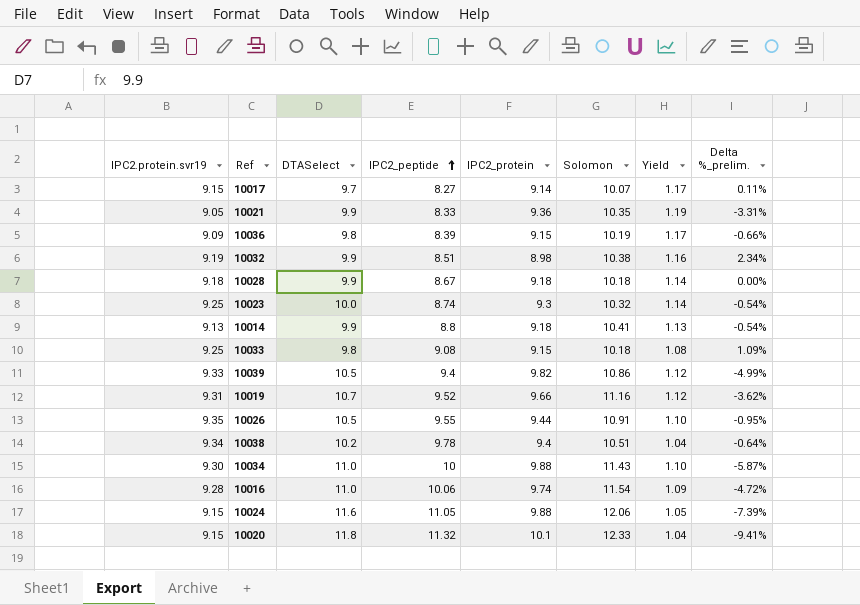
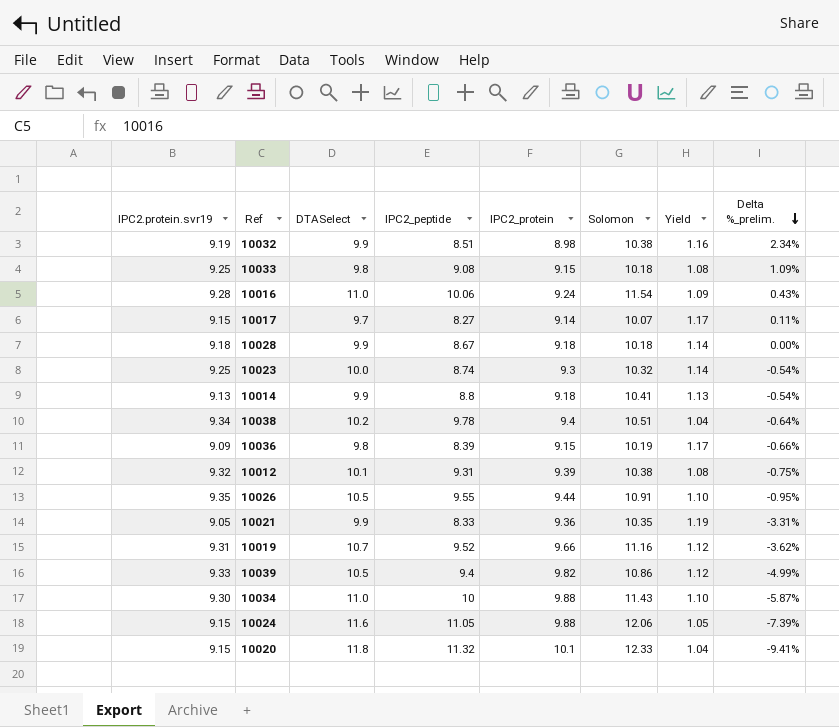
row order: IPC2_peptide ascending -> Delta %_prelim. descending
10016 | IPC2_protein: 9.74 -> 9.24
10016 | Delta %_prelim.: -4.72% -> 0.43%
row 10012: none -> 9.32 | 10.1 | 9.31 | 9.39 | 10.38 | 1.08 | -0.75%

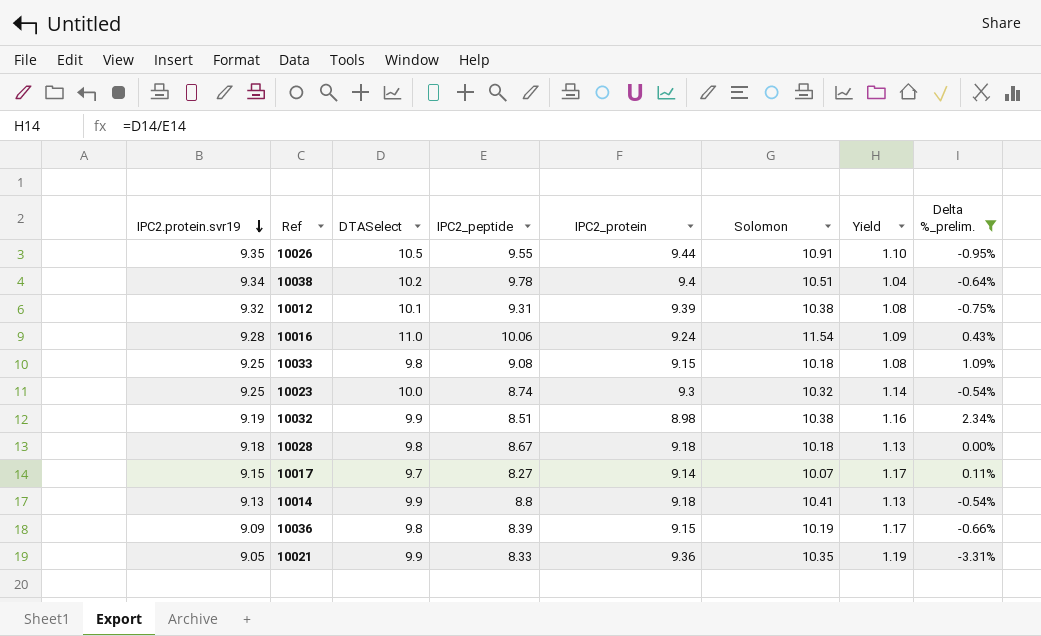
filter: none -> Delta %_prelim. >= -3.31%
row order: Delta %_prelim. descending -> IPC2.protein.svr19 descending
10028 | DTASelect: 9.9 -> 9.8
10028 | Yield: 1.14 -> 1.13

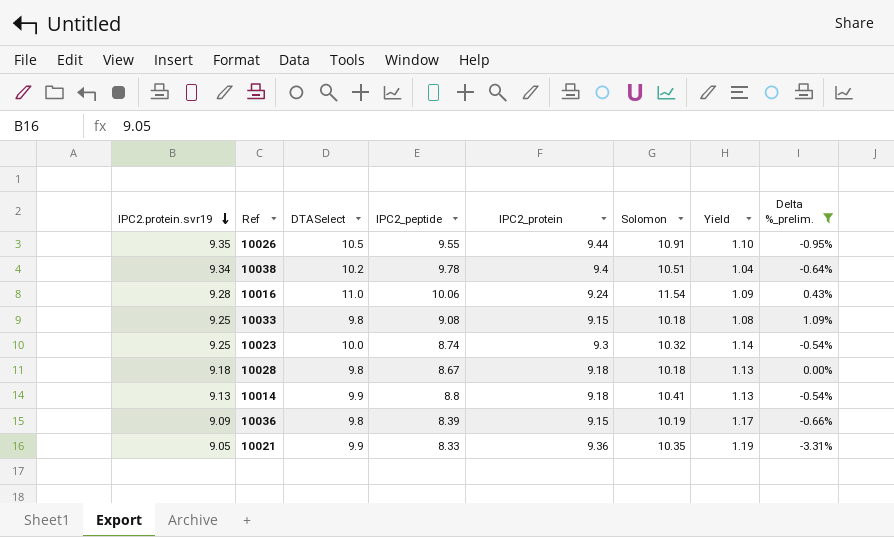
row 10012: 9.32 | 10.1 | 9.31 | 9.39 | 10.38 | 1.08 | -0.75% -> none
row 10032: 9.19 | 9.9 | 8.51 | 8.98 | 10.38 | 1.16 | 2.34% -> none
row 10017: 9.15 | 9.7 | 8.27 | 9.14 | 10.07 | 1.17 | 0.11% -> none

